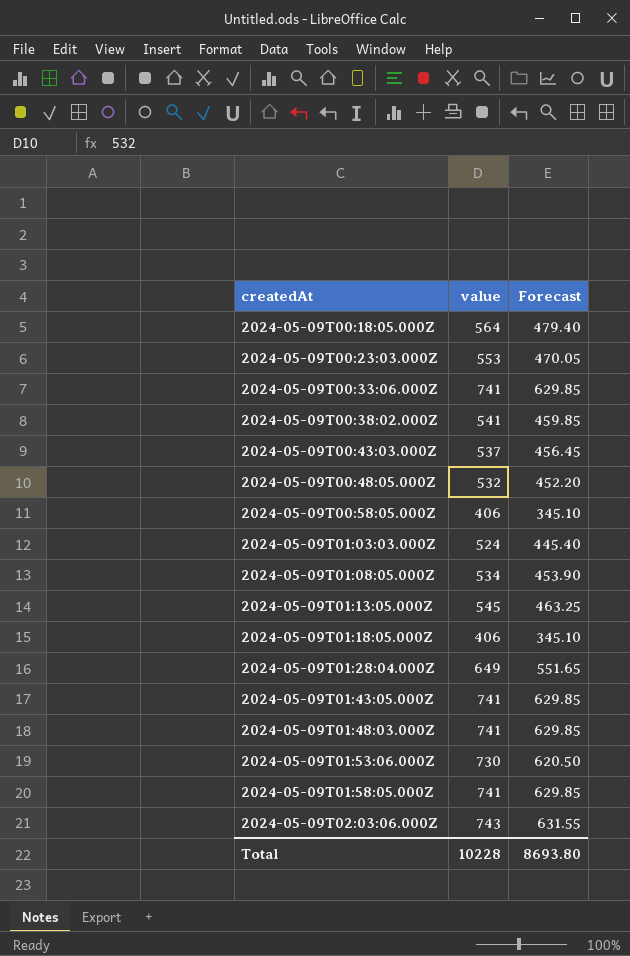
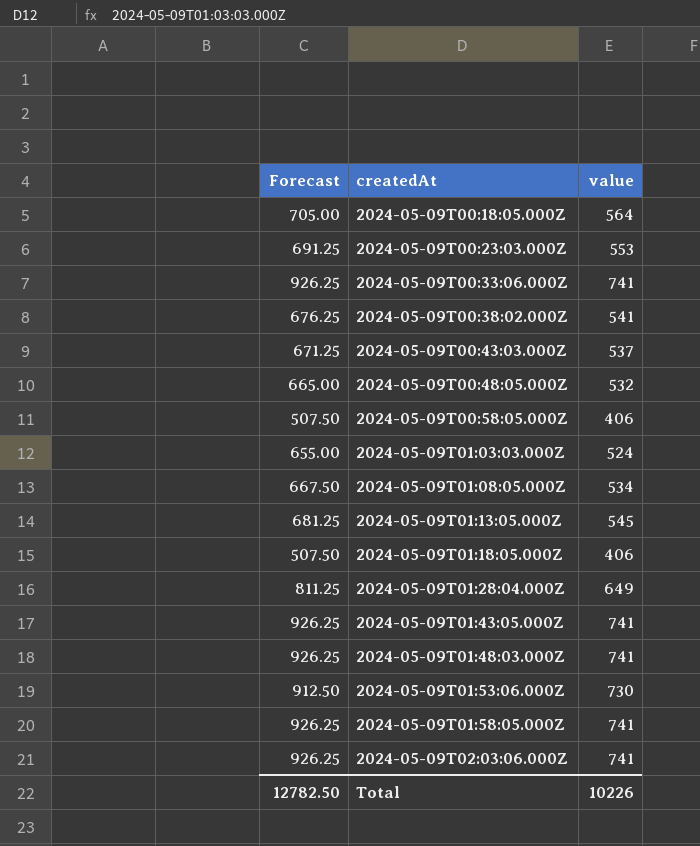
column Forecast | formula: [value] * 0.85 -> [value] * 1.25
column Forecast | position: 3 -> 1
2024-05-09T02:03:06.000Z | value: 743 -> 741
Total | Forecast: 8693.80 -> 12782.50
Total | value: 10228 -> 10226

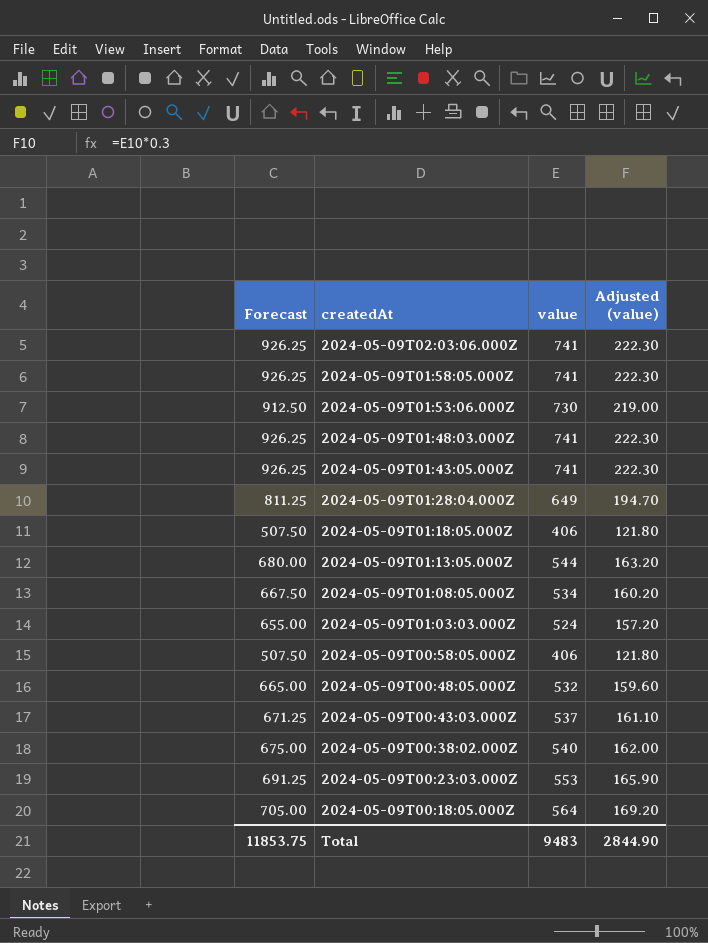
row order: createdAt ascending -> createdAt descending
column Adjusted (value) | formula: none -> [value] * 0.3
row 2024-05-09T00:33:06.000Z: 926.25 | 741 -> none
2024-05-09T01:13:05.000Z | Forecast: 681.25 -> 680.00
2024-05-09T01:13:05.000Z | value: 545 -> 544
2024-05-09T00:38:02.000Z | Forecast: 676.25 -> 675.00
2024-05-09T00:38:02.000Z | value: 541 -> 540
Total | Forecast: 12782.50 -> 11853.75
Total | value: 10226 -> 9483

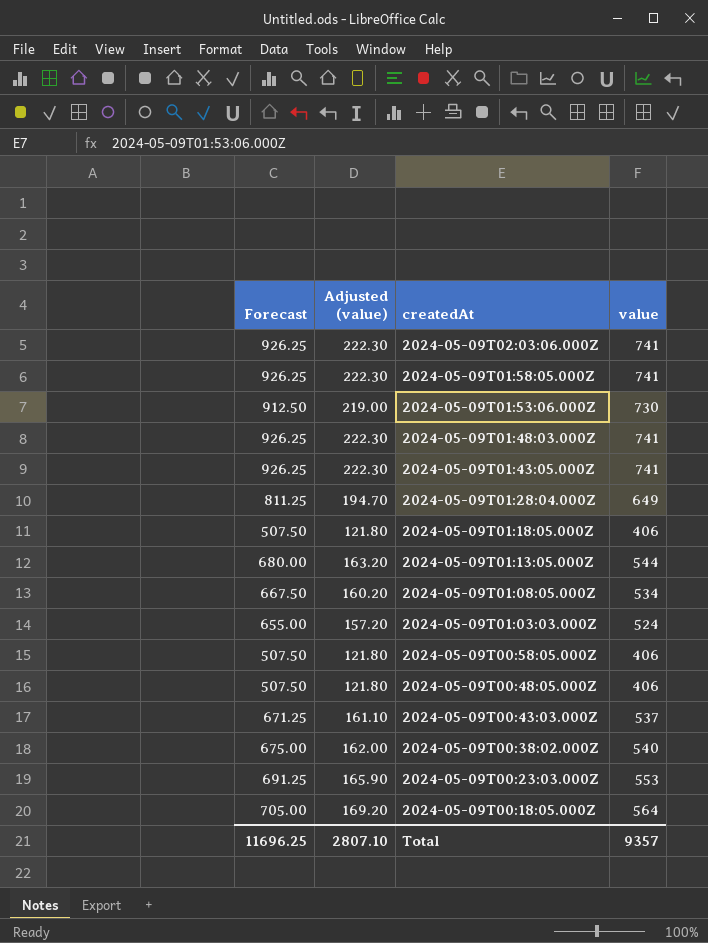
column Adjusted (value) | position: 4 -> 2
2024-05-09T00:48:05.000Z | Forecast: 665.00 -> 507.50
2024-05-09T00:48:05.000Z | Adjusted (value): 159.60 -> 121.80
2024-05-09T00:48:05.000Z | value: 532 -> 406
Total | Forecast: 11853.75 -> 11696.25
Total | Adjusted (value): 2844.90 -> 2807.10
Total | value: 9483 -> 9357

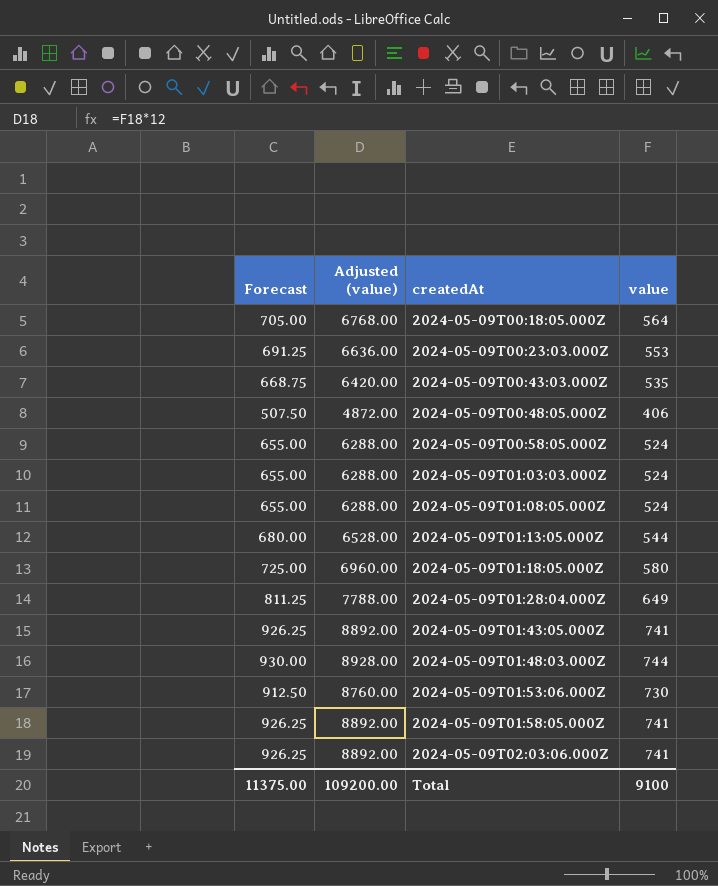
row order: createdAt descending -> createdAt ascending
column Adjusted (value) | formula: [value] * 0.3 -> [value] * 12
row 2024-05-09T00:38:02.000Z: 675.00 | 162.00 | 540 -> none
2024-05-09T00:43:03.000Z | Forecast: 671.25 -> 668.75
2024-05-09T00:43:03.000Z | value: 537 -> 535
2024-05-09T00:58:05.000Z | Forecast: 507.50 -> 655.00
2024-05-09T00:58:05.000Z | value: 406 -> 524
2024-05-09T01:08:05.000Z | Forecast: 667.50 -> 655.00
2024-05-09T01:08:05.000Z | value: 534 -> 524
2024-05-09T01:18:05.000Z | Forecast: 507.50 -> 725.00
2024-05-09T01:18:05.000Z | value: 406 -> 580
2024-05-09T01:48:03.000Z | Forecast: 926.25 -> 930.00
2024-05-09T01:48:03.000Z | value: 741 -> 744
Total | Forecast: 11696.25 -> 11375.00
Total | Adjusted (value): 2807.10 -> 109200.00
Total | value: 9357 -> 9100

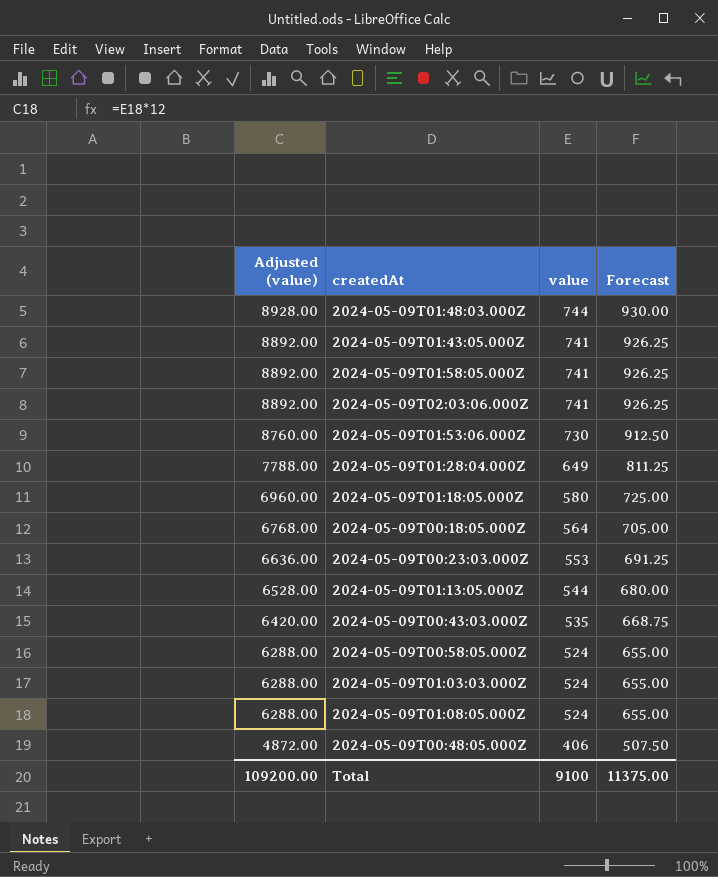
row order: createdAt ascending -> Adjusted (value) descending
column Forecast | position: 1 -> 4

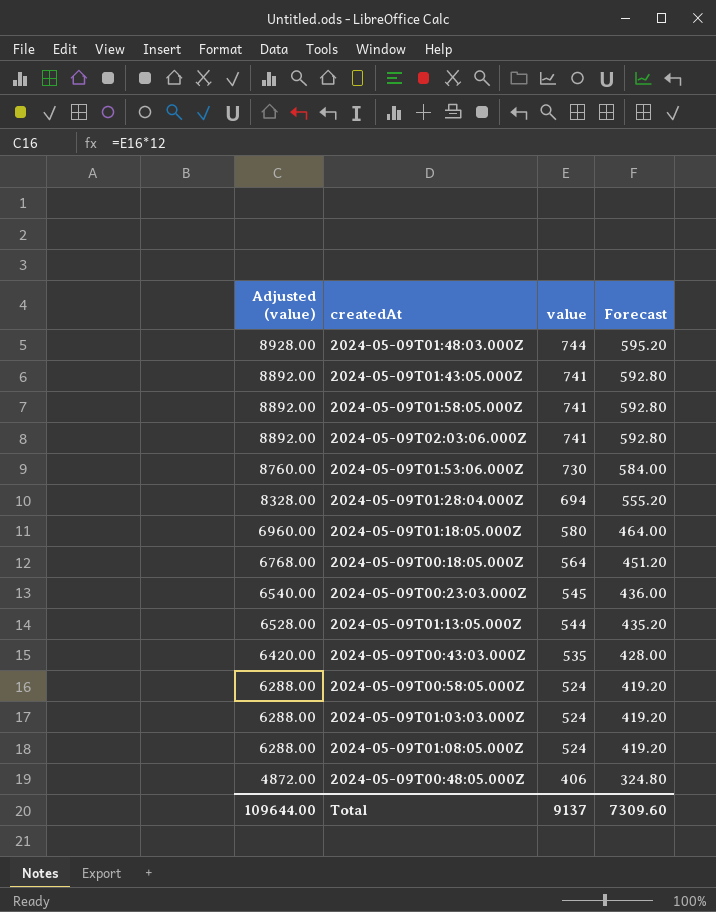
column Forecast | formula: [value] * 1.25 -> [value] * 0.8
2024-05-09T01:28:04.000Z | Adjusted (value): 7788.00 -> 8328.00
2024-05-09T01:28:04.000Z | value: 649 -> 694
2024-05-09T00:23:03.000Z | Adjusted (value): 6636.00 -> 6540.00
2024-05-09T00:23:03.000Z | value: 553 -> 545
Total | Adjusted (value): 109200.00 -> 109644.00
Total | value: 9100 -> 9137
Total | Forecast: 11375.00 -> 7309.60

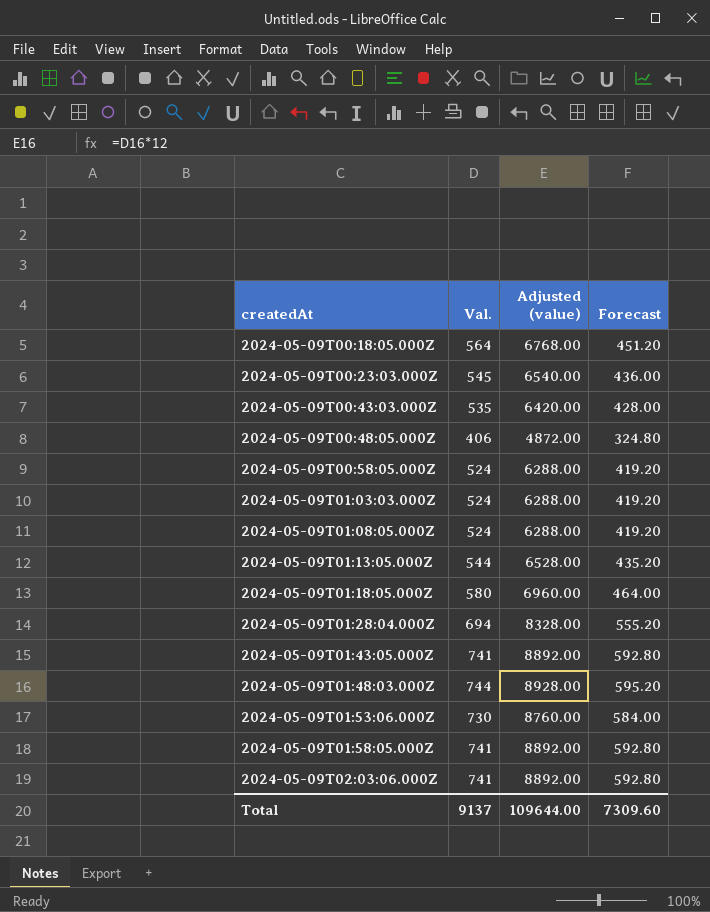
row order: Adjusted (value) descending -> createdAt ascending
column name: value -> Val.
column Adjusted (value) | position: 1 -> 3

